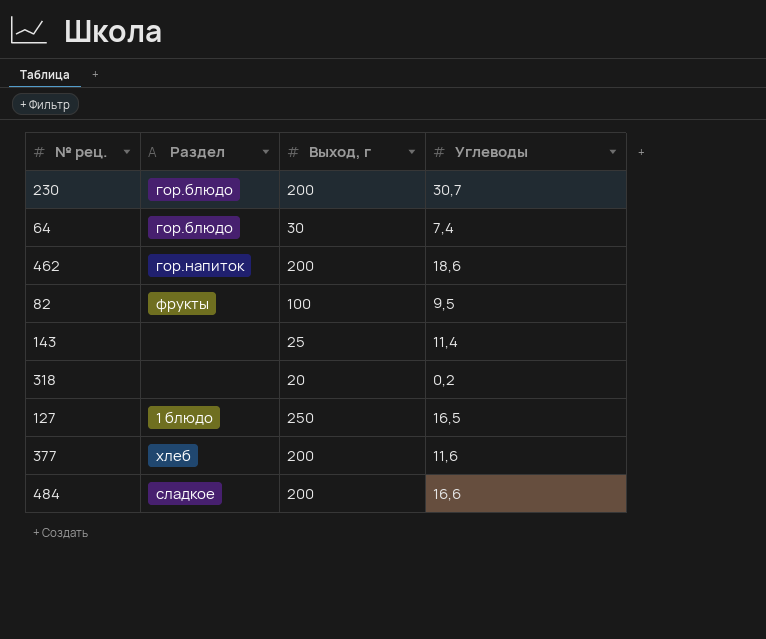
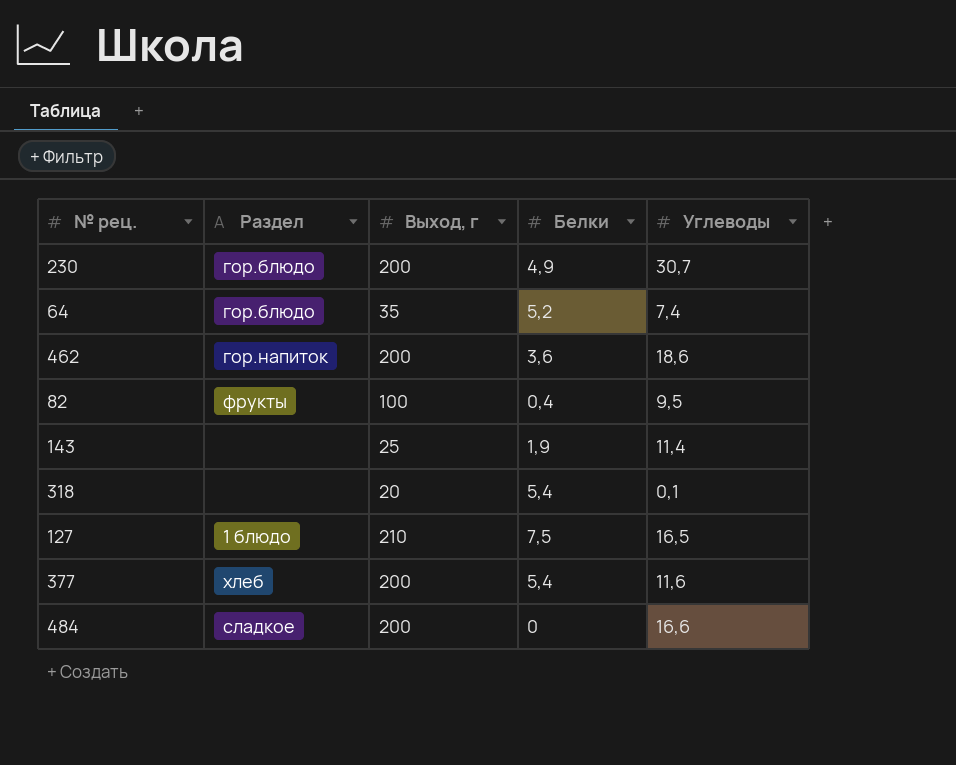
column Белки | position: none -> 4
64 | Выход, г: 30 -> 35
318 | Углеводы: 0,2 -> 0,1
127 | Выход, г: 250 -> 210

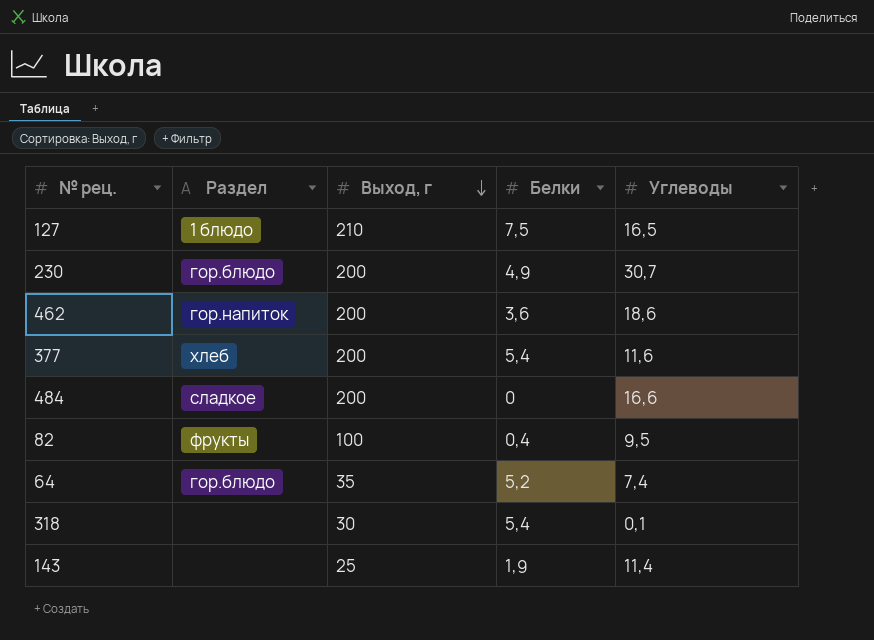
row order: none -> Выход, г descending
318 | Выход, г: 20 -> 30

